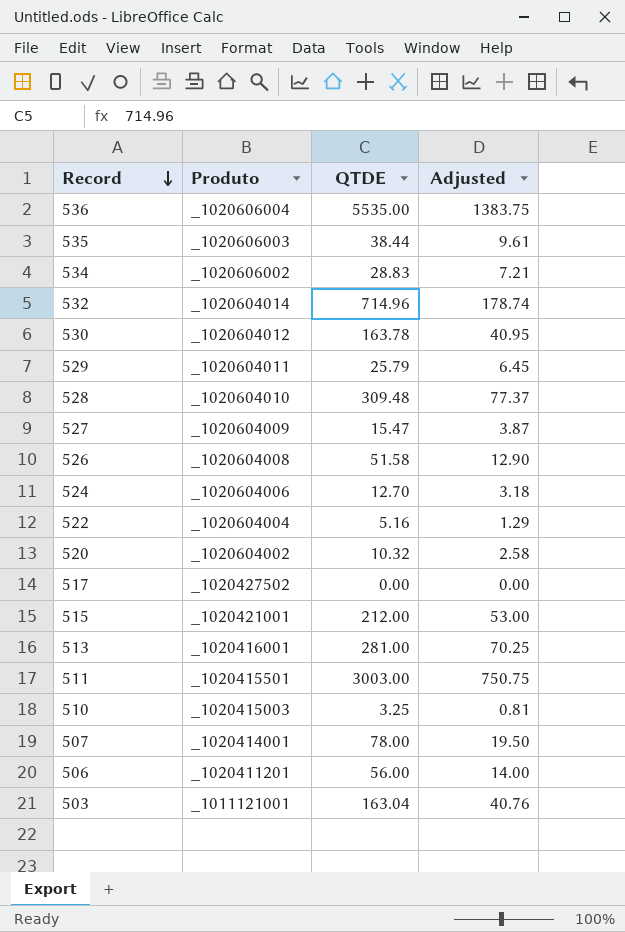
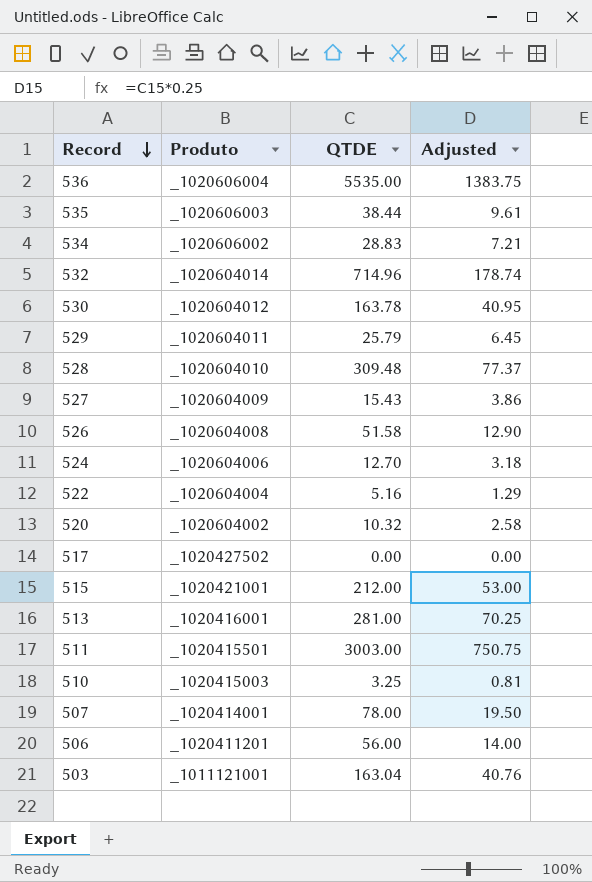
527 | QTDE: 15.47 -> 15.43
527 | Adjusted: 3.87 -> 3.86

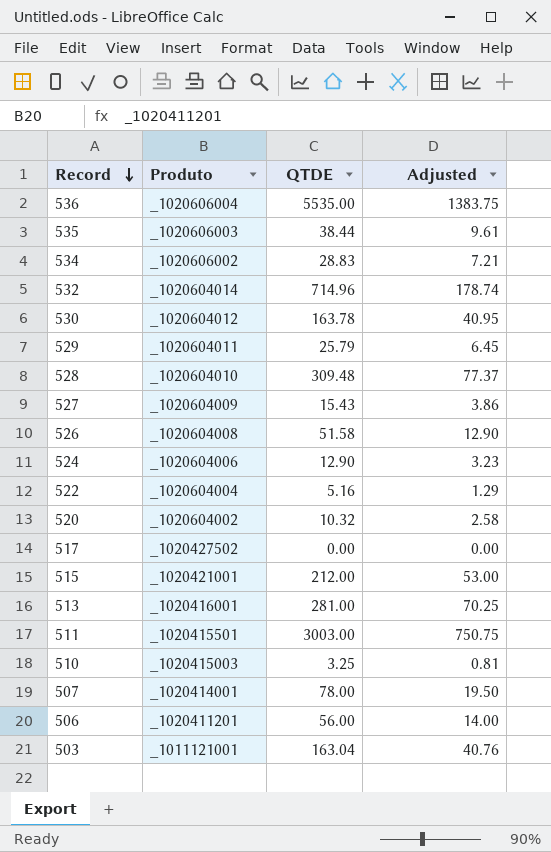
524 | QTDE: 12.70 -> 12.90
524 | Adjusted: 3.18 -> 3.23

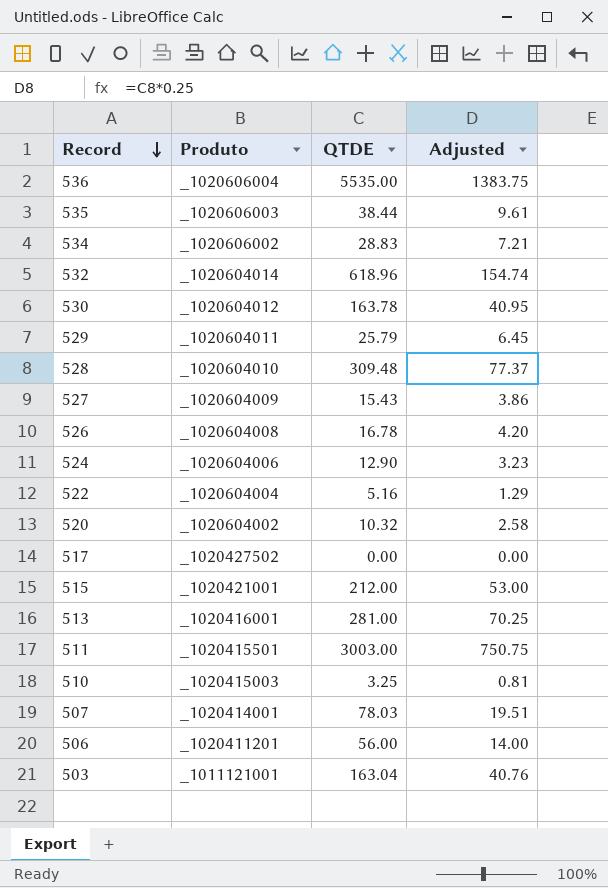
532 | QTDE: 714.96 -> 618.96
532 | Adjusted: 178.74 -> 154.74
526 | QTDE: 51.58 -> 16.78
526 | Adjusted: 12.90 -> 4.20
507 | QTDE: 78.00 -> 78.03
507 | Adjusted: 19.50 -> 19.51

